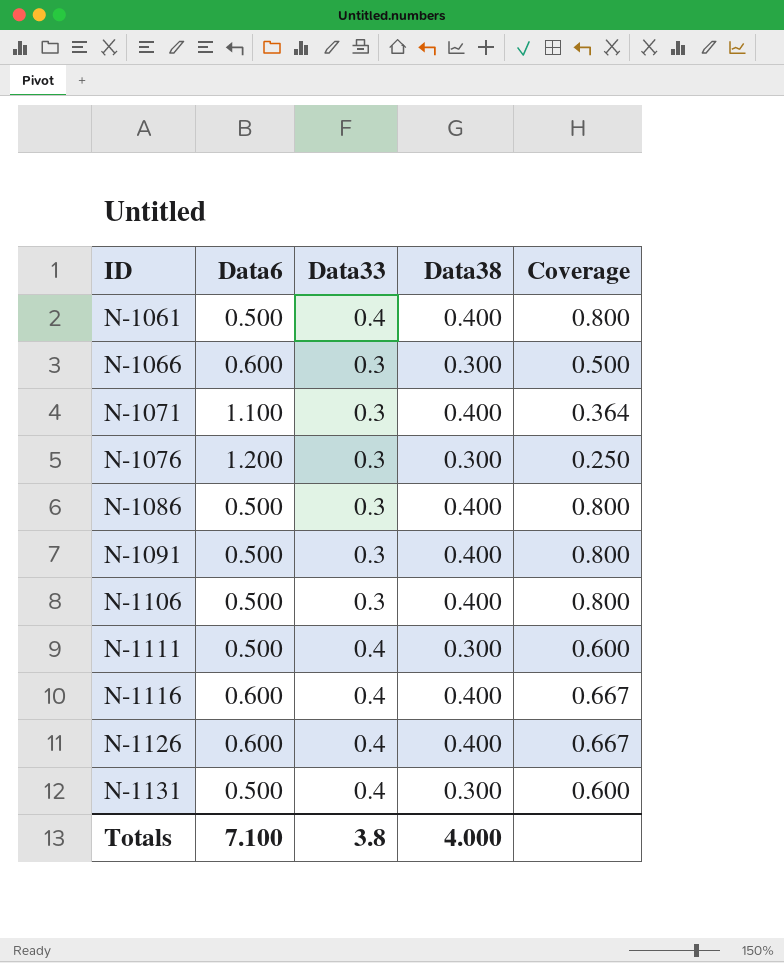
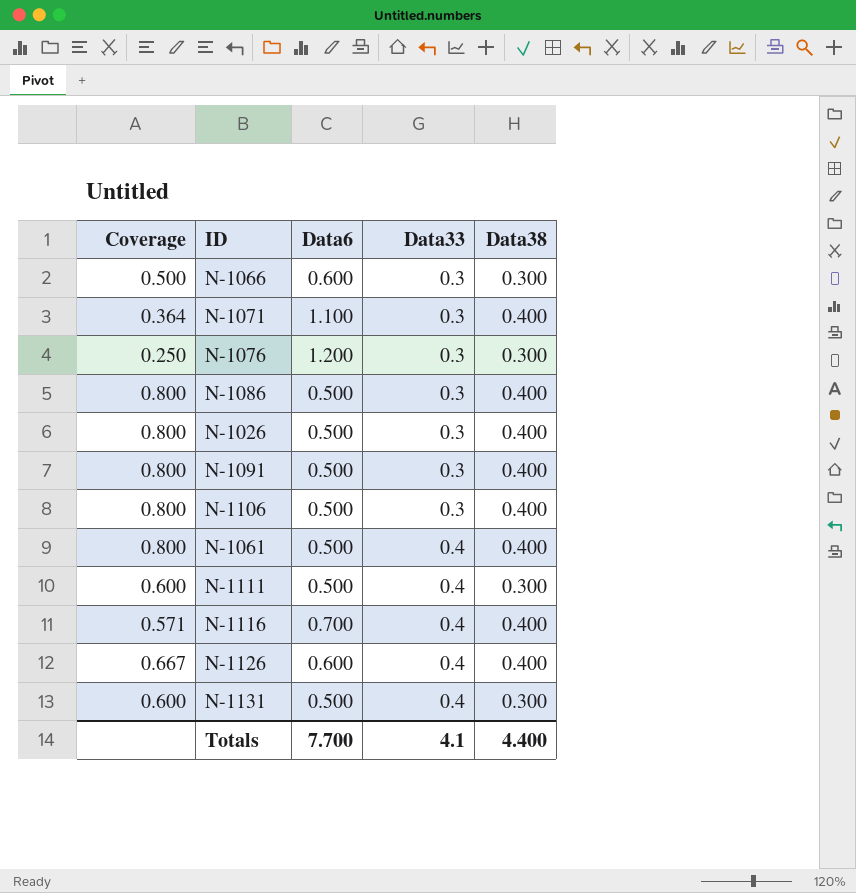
row order: ID ascending -> Data33 ascending
column Coverage | position: 5 -> 1
row N-1026: none -> 0.800 | 0.500 | 0.3 | 0.400
N-1116 | Coverage: 0.667 -> 0.571
N-1116 | Data6: 0.600 -> 0.700
Totals | Data6: 7.100 -> 7.700
Totals | Data33: 3.8 -> 4.1
Totals | Data38: 4.000 -> 4.400

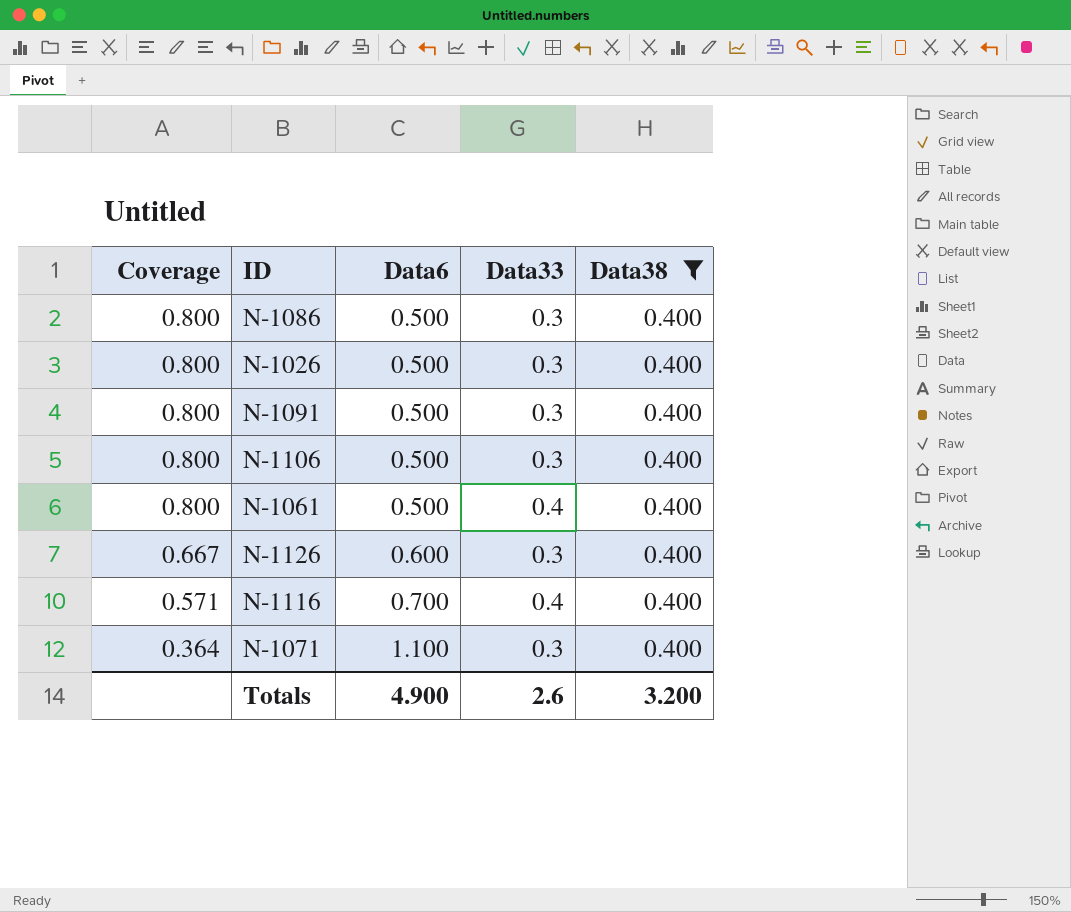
filter: none -> Data38 = 0.400
row order: Data33 ascending -> Coverage descending
N-1126 | Data33: 0.4 -> 0.3
Totals | Data6: 7.700 -> 4.900
Totals | Data33: 4.1 -> 2.6
Totals | Data38: 4.400 -> 3.200

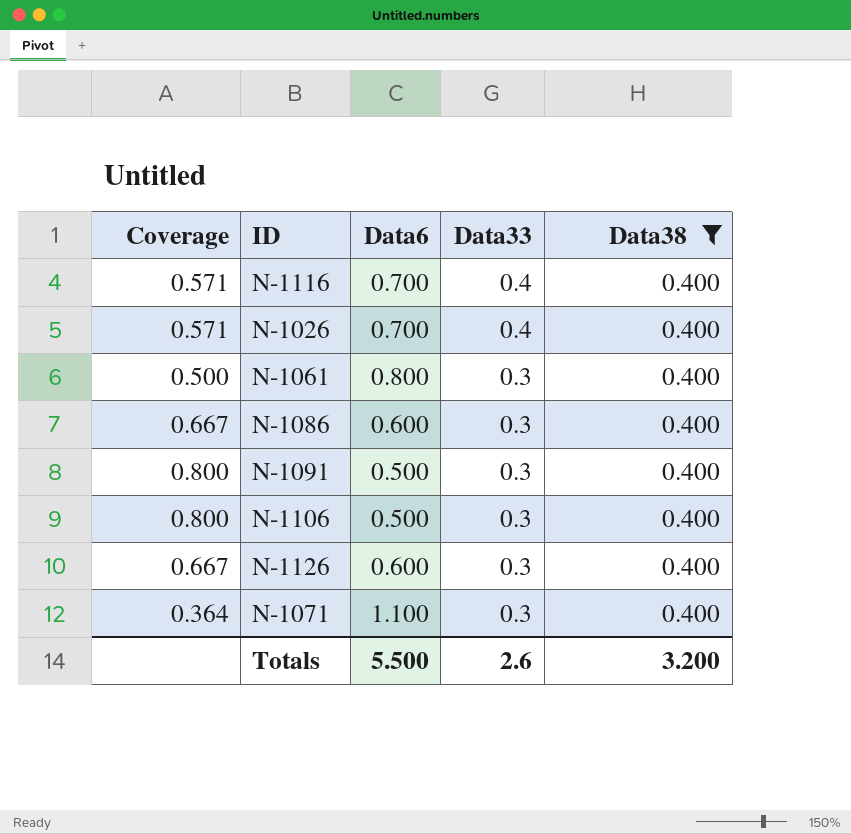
row order: Coverage descending -> Data33 descending
N-1026 | Coverage: 0.800 -> 0.571
N-1026 | Data6: 0.500 -> 0.700
N-1026 | Data33: 0.3 -> 0.4
N-1061 | Coverage: 0.800 -> 0.500
N-1061 | Data6: 0.500 -> 0.800
N-1061 | Data33: 0.4 -> 0.3
N-1086 | Coverage: 0.800 -> 0.667
N-1086 | Data6: 0.500 -> 0.600
Totals | Data6: 4.900 -> 5.500

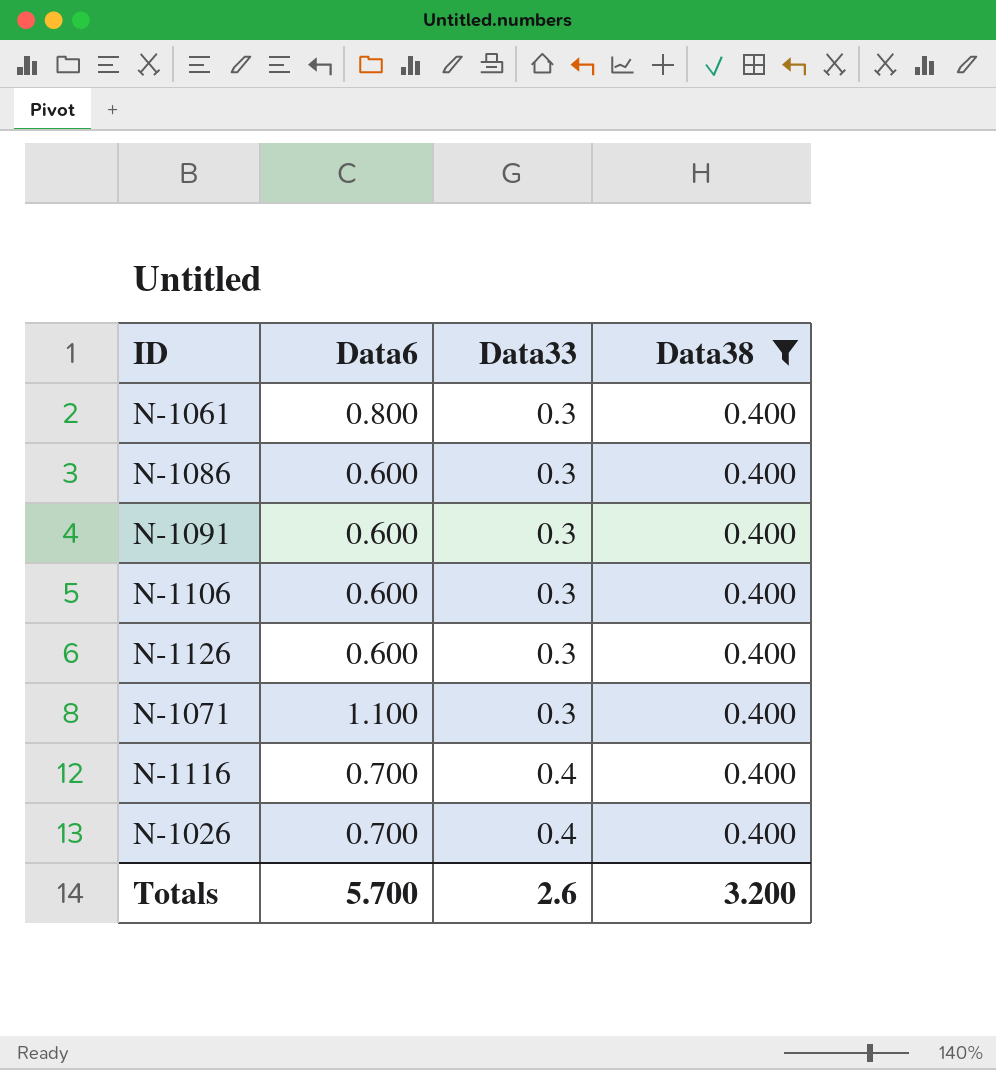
row order: Data33 descending -> Data33 ascending
column Coverage | formula: [Data38] / [Data6] -> none
N-1091 | Data6: 0.500 -> 0.600
N-1106 | Data6: 0.500 -> 0.600
Totals | Data6: 5.500 -> 5.700

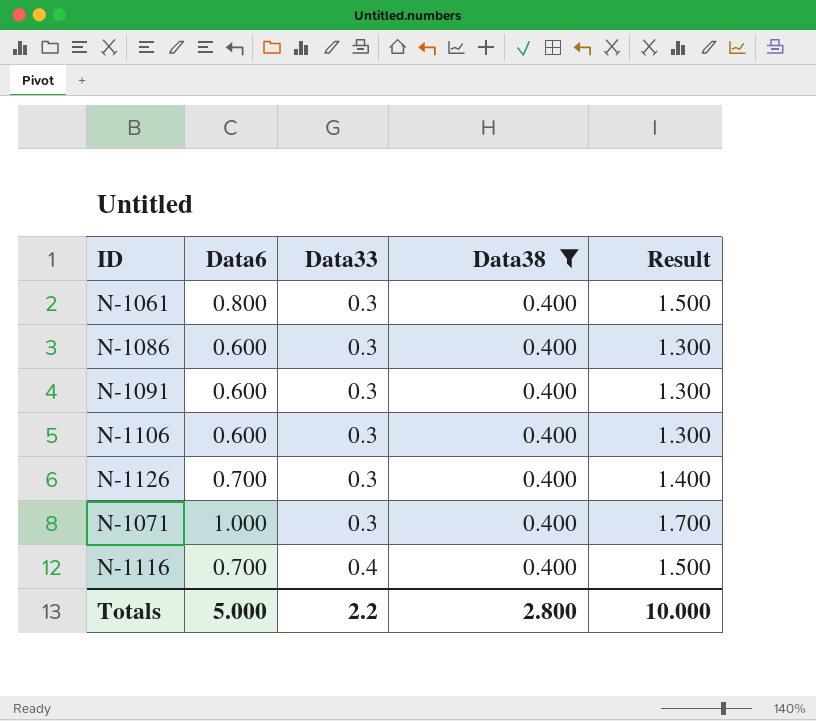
column Result | formula: none -> [Data6] + [Data33] + [Data38]
row N-1026: 0.700 | 0.4 | 0.400 -> none
N-1126 | Data6: 0.600 -> 0.700
N-1071 | Data6: 1.100 -> 1.000
Totals | Data6: 5.700 -> 5.000
Totals | Data33: 2.6 -> 2.2
Totals | Data38: 3.200 -> 2.800

